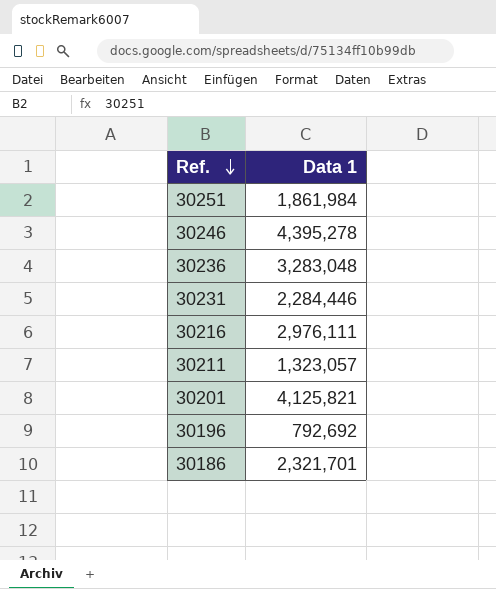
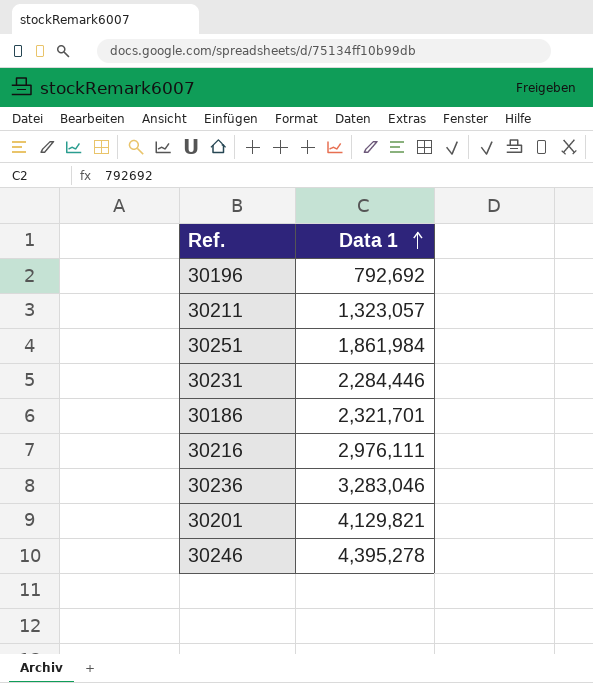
row order: Ref. descending -> Data 1 ascending
30236 | Data 1: 3,283,048 -> 3,283,046
30201 | Data 1: 4,125,821 -> 4,129,821

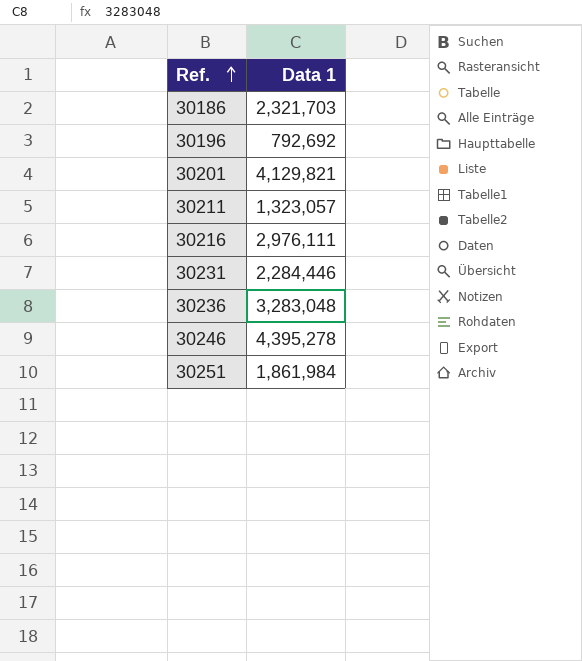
row order: Data 1 ascending -> Ref. ascending
30186 | Data 1: 2,321,701 -> 2,321,703
30236 | Data 1: 3,283,046 -> 3,283,048

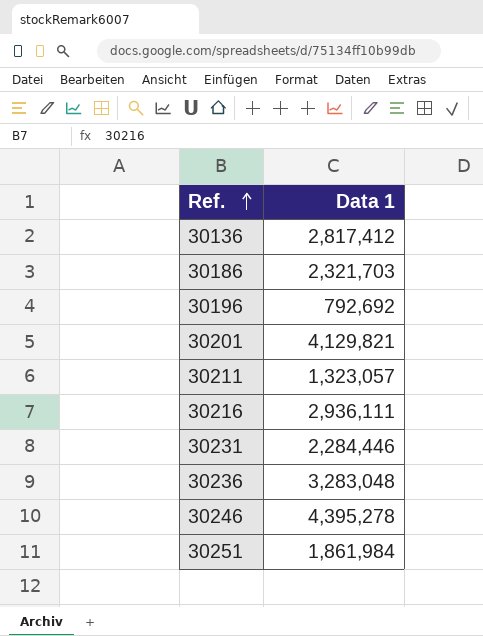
row 30136: none -> 2,817,412
30216 | Data 1: 2,976,111 -> 2,936,111

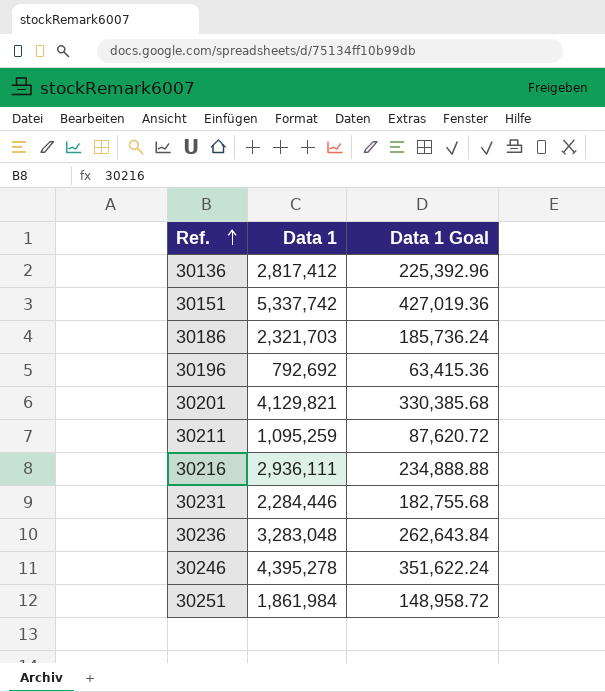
column Data 1 Goal | formula: none -> [Data 1] * 0.08
row 30151: none -> 5,337,742 | 427,019.36
30211 | Data 1: 1,323,057 -> 1,095,259

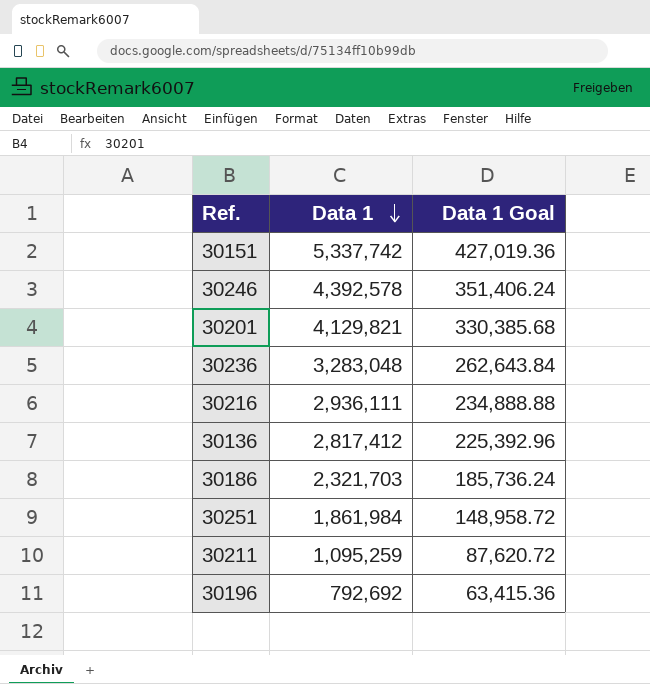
row order: Ref. ascending -> Data 1 descending
row 30231: 2,284,446 | 182,755.68 -> none
30246 | Data 1: 4,395,278 -> 4,392,578
30246 | Data 1 Goal: 351,622.24 -> 351,406.24

